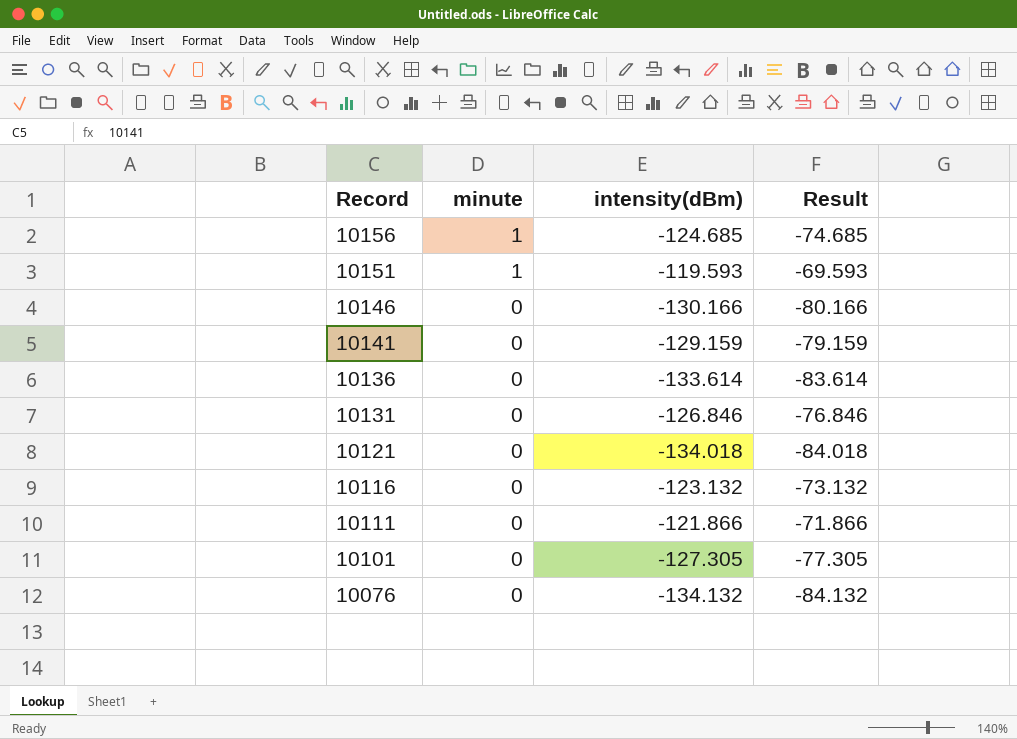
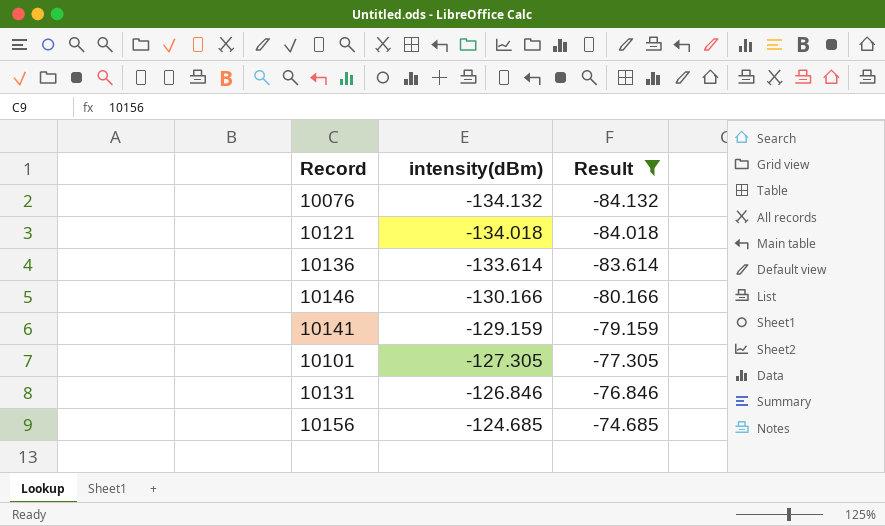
filter: none -> Result <= -74.685
row order: Record descending -> intensity(dBm) ascending
column minute | position: 2 -> none

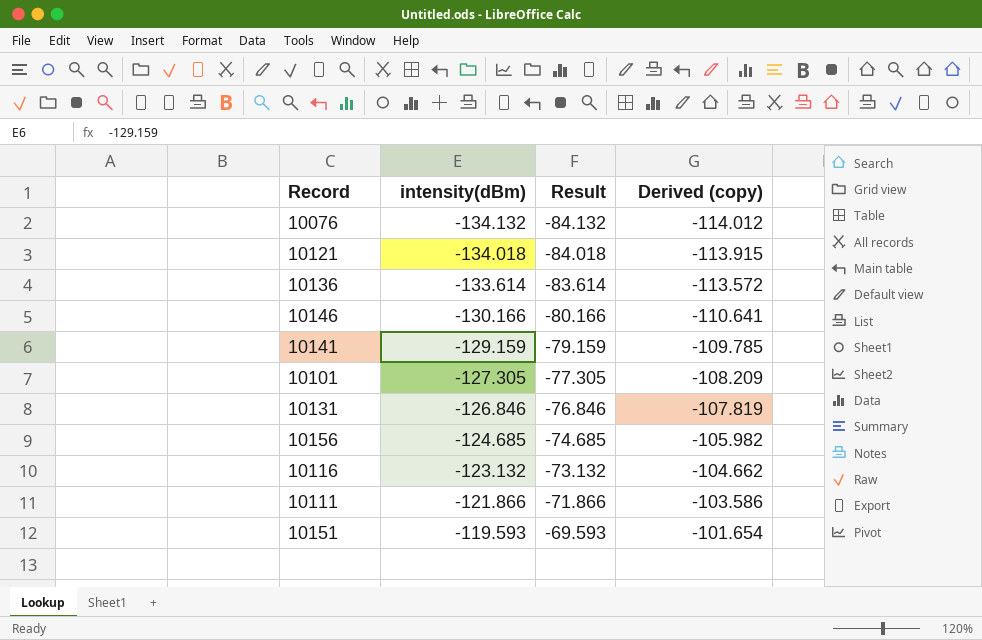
filter: Result <= -74.685 -> none
column Derived (copy) | formula: none -> [intensity(dBm)] * 0.85

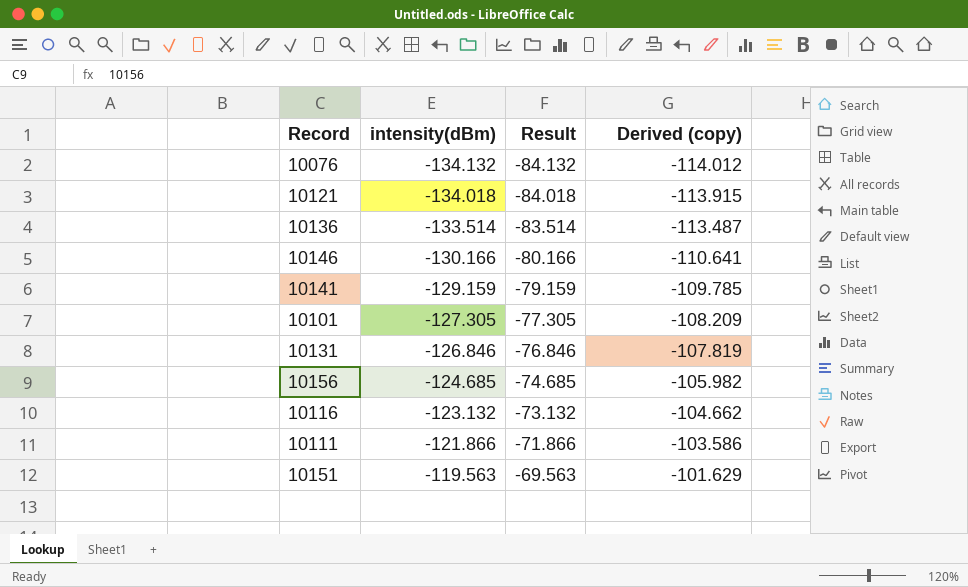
10136 | intensity(dBm): -133.614 -> -133.514
10136 | Result: -83.614 -> -83.514
10136 | Derived (copy): -113.572 -> -113.487
10151 | intensity(dBm): -119.593 -> -119.563
10151 | Result: -69.593 -> -69.563
10151 | Derived (copy): -101.654 -> -101.629

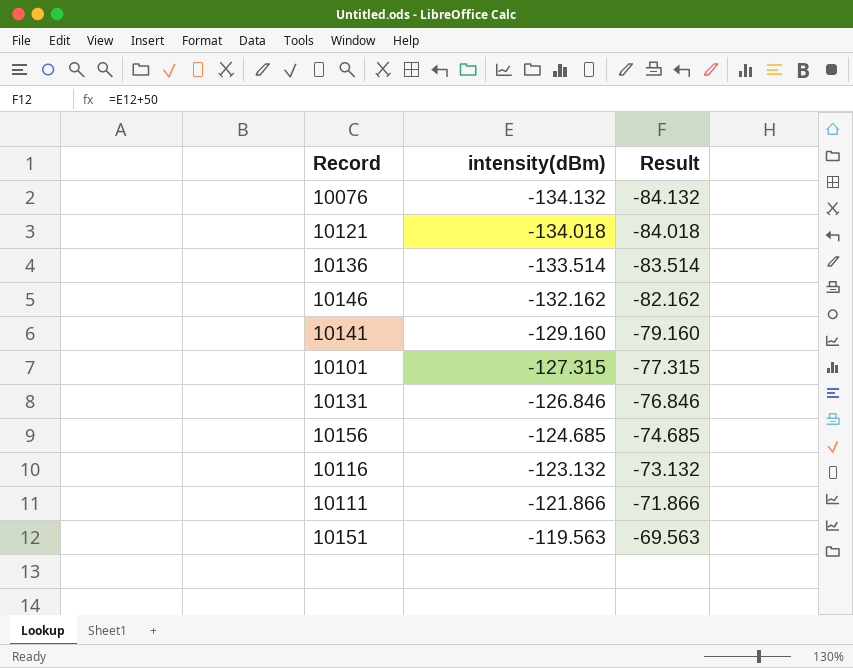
column Derived (copy) | formula: [intensity(dBm)] * 0.85 -> none
10146 | intensity(dBm): -130.166 -> -132.162
10146 | Result: -80.166 -> -82.162
10141 | intensity(dBm): -129.159 -> -129.160
10141 | Result: -79.159 -> -79.160
10101 | intensity(dBm): -127.305 -> -127.315
10101 | Result: -77.305 -> -77.315

